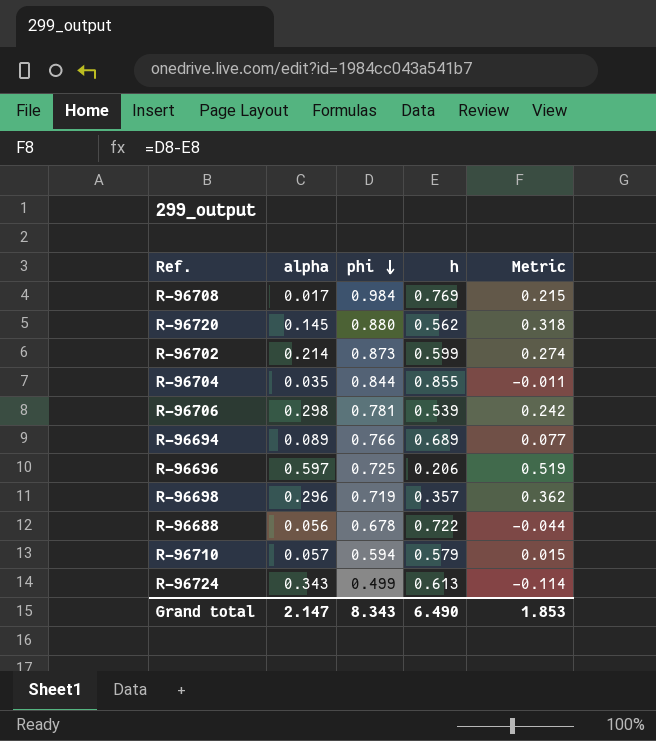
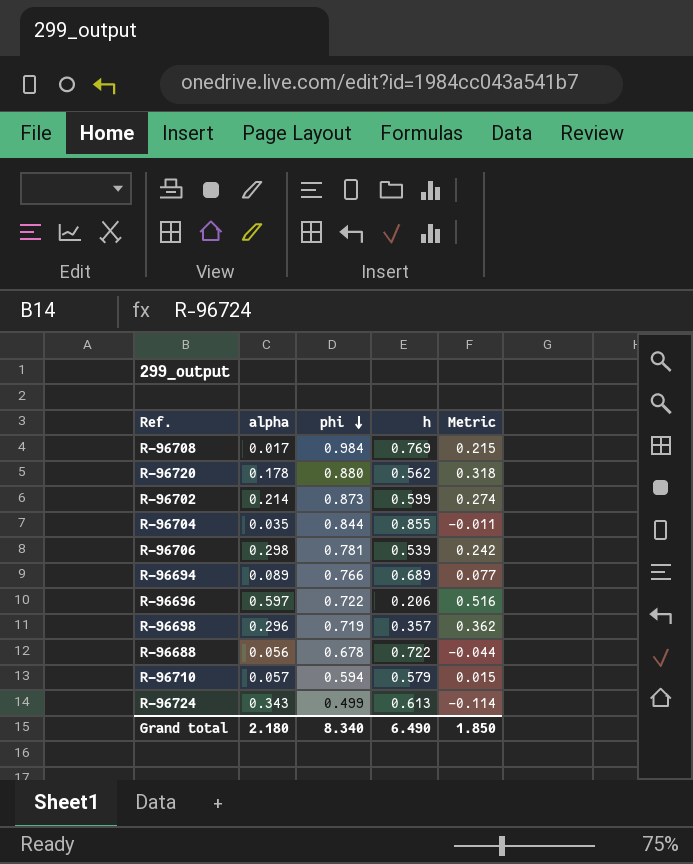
R-96720 | alpha: 0.145 -> 0.178
R-96696 | phi: 0.725 -> 0.722
R-96696 | Metric: 0.519 -> 0.516
Grand total | alpha: 2.147 -> 2.180
Grand total | phi: 8.343 -> 8.340
Grand total | Metric: 1.853 -> 1.850

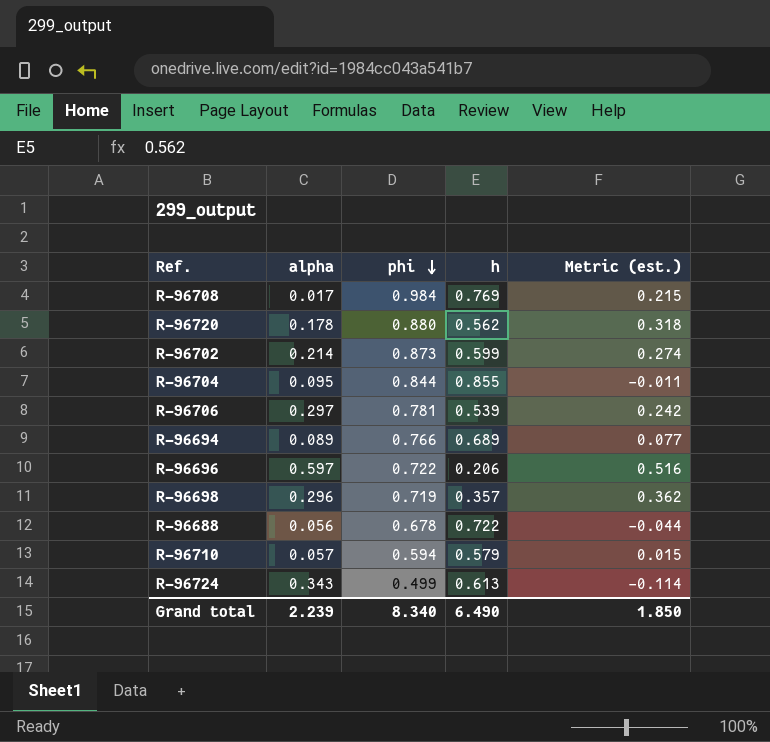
column name: Metric -> Metric (est.)
R-96704 | alpha: 0.035 -> 0.095
R-96706 | alpha: 0.298 -> 0.297
Grand total | alpha: 2.180 -> 2.239

